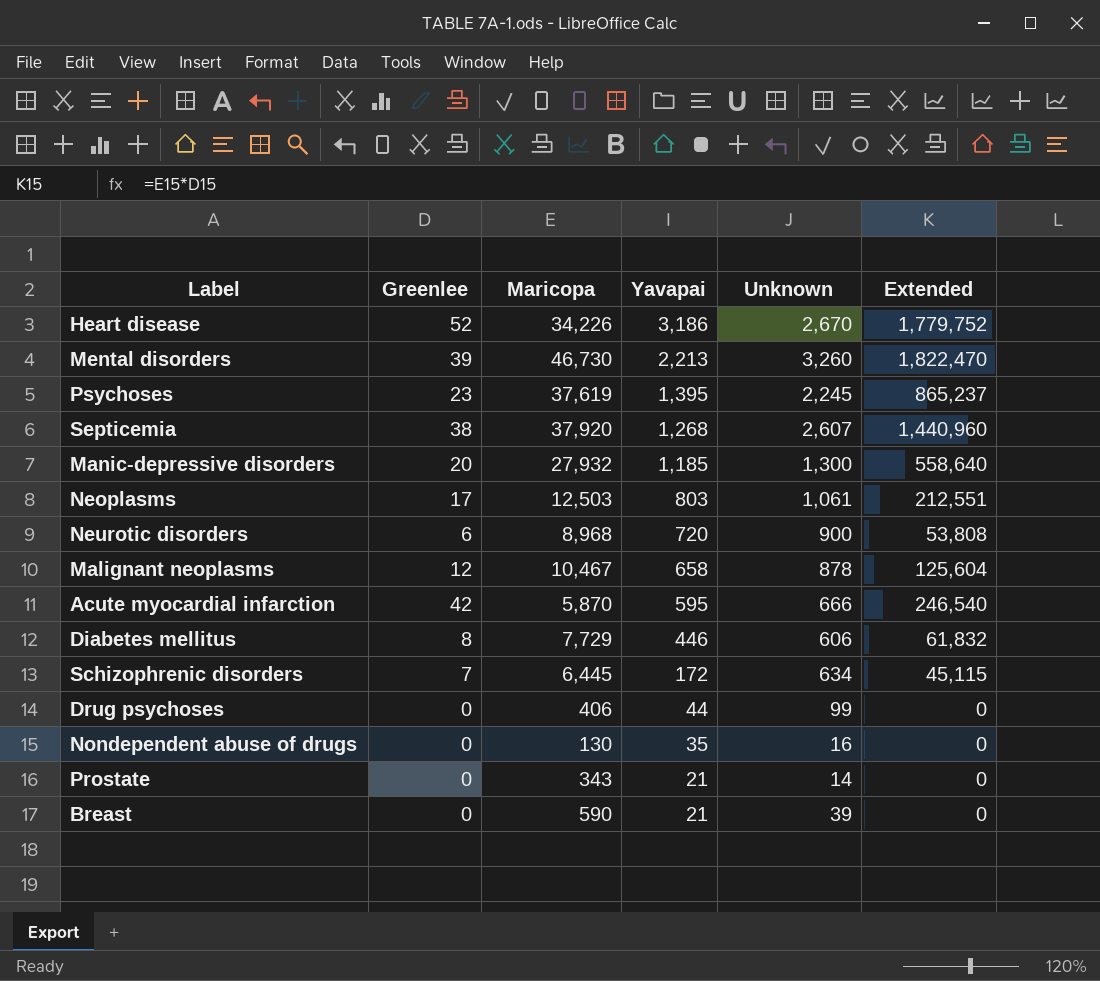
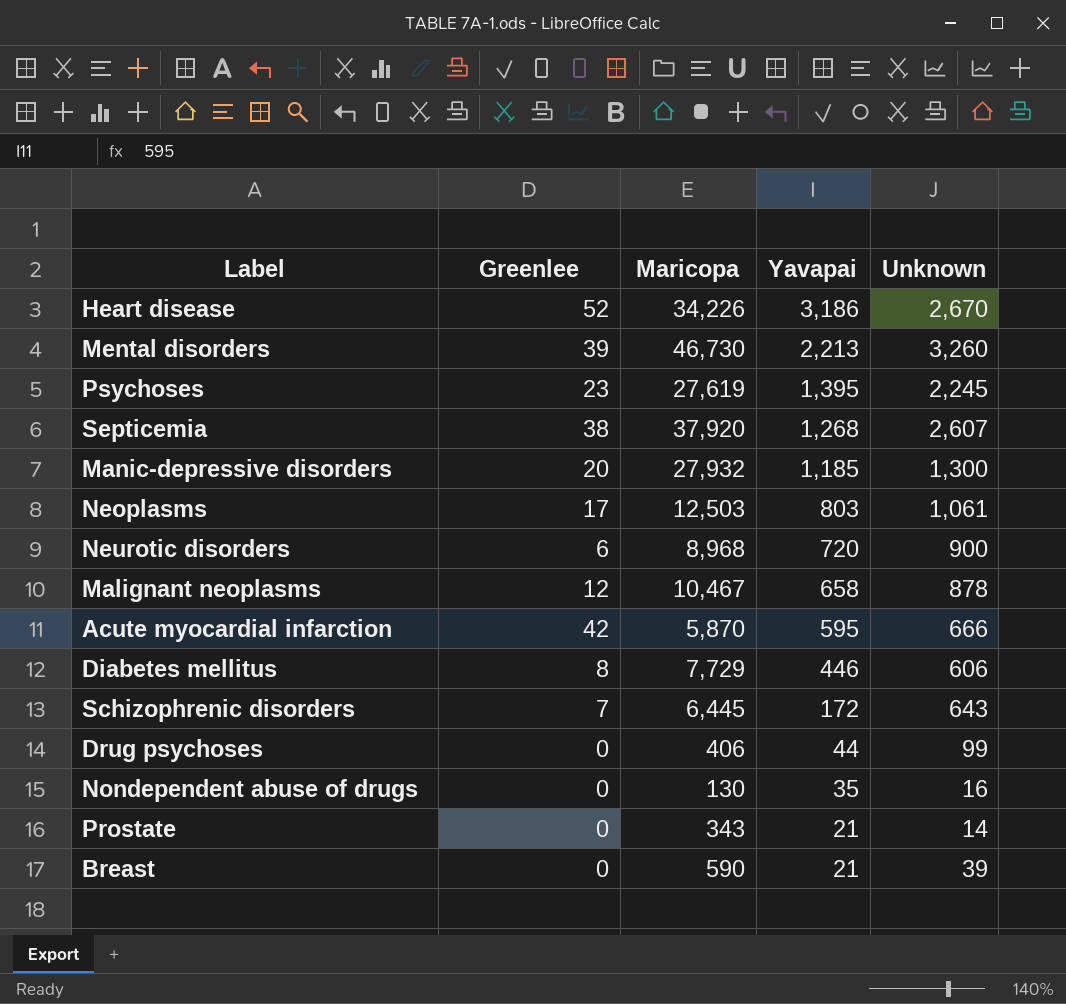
column Extended | formula: [Greenlee] * [Maricopa] -> none
Psychoses | Maricopa: 37,619 -> 27,619
Schizophrenic disorders | Unknown: 634 -> 643

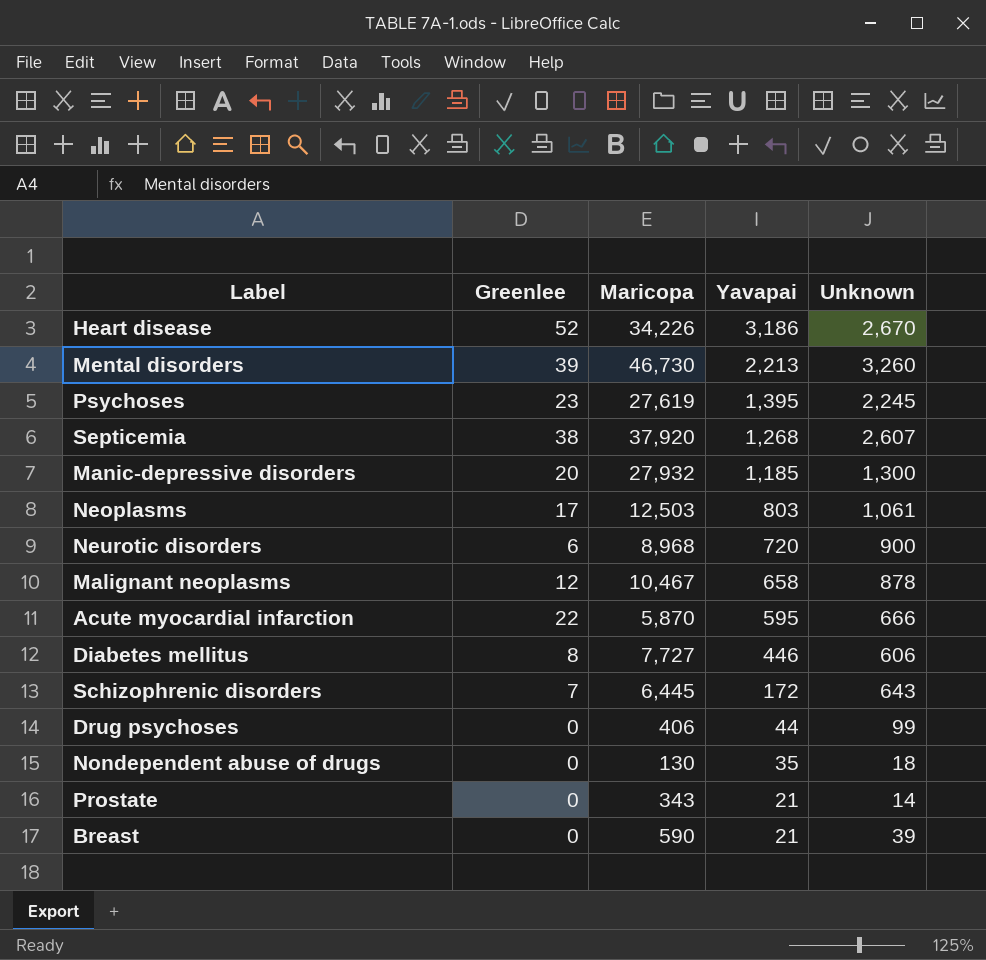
Acute myocardial infarction | Greenlee: 42 -> 22
Diabetes mellitus | Maricopa: 7,729 -> 7,727
Nondependent abuse of drugs | Unknown: 16 -> 18

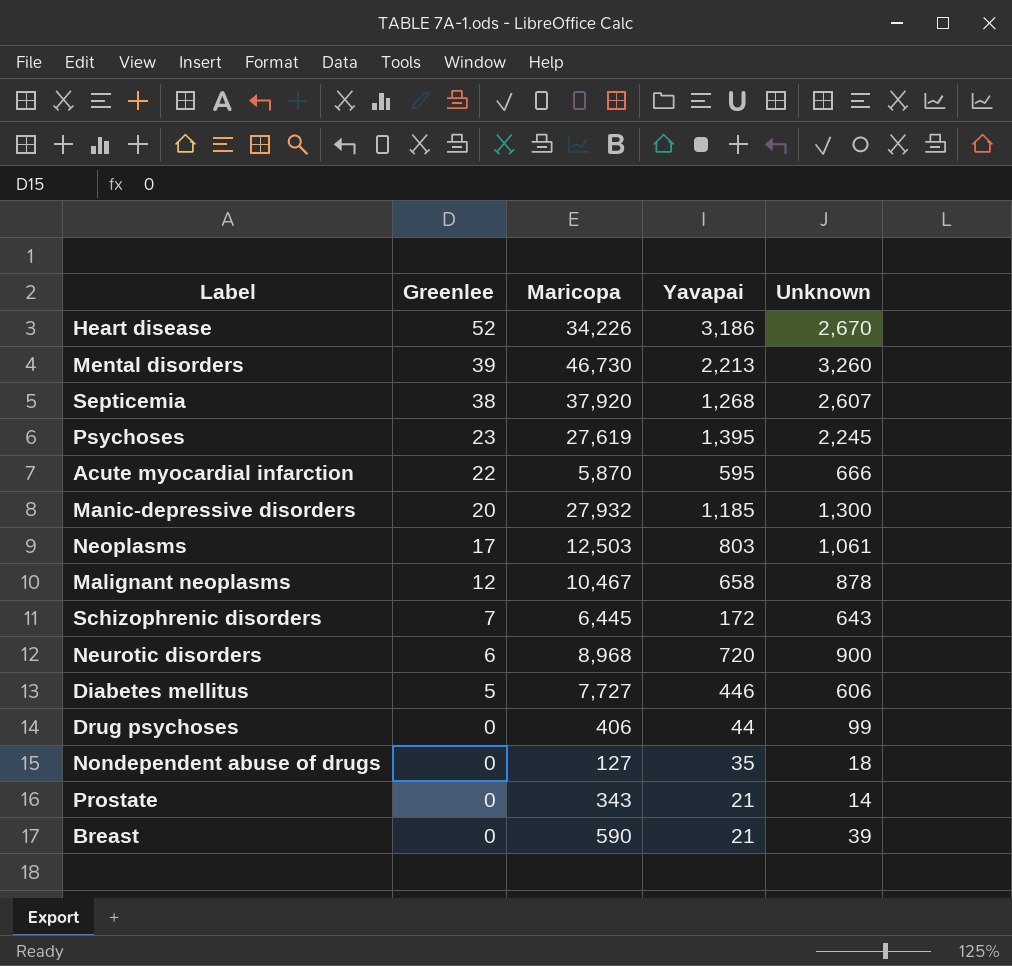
row order: Yavapai descending -> Greenlee descending
Diabetes mellitus | Greenlee: 8 -> 5
Nondependent abuse of drugs | Maricopa: 130 -> 127

